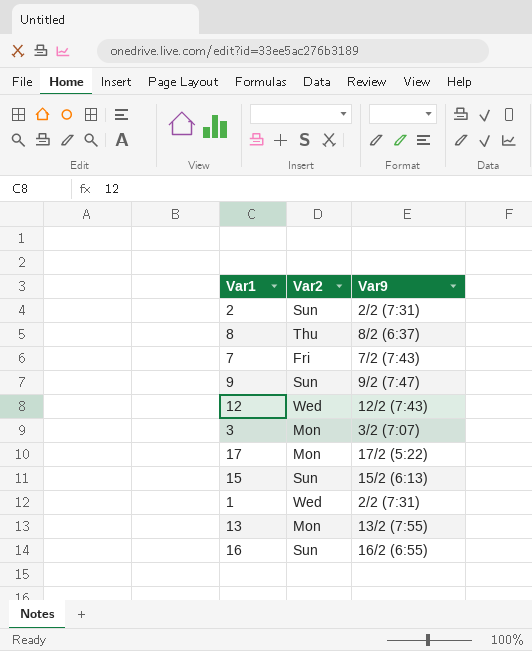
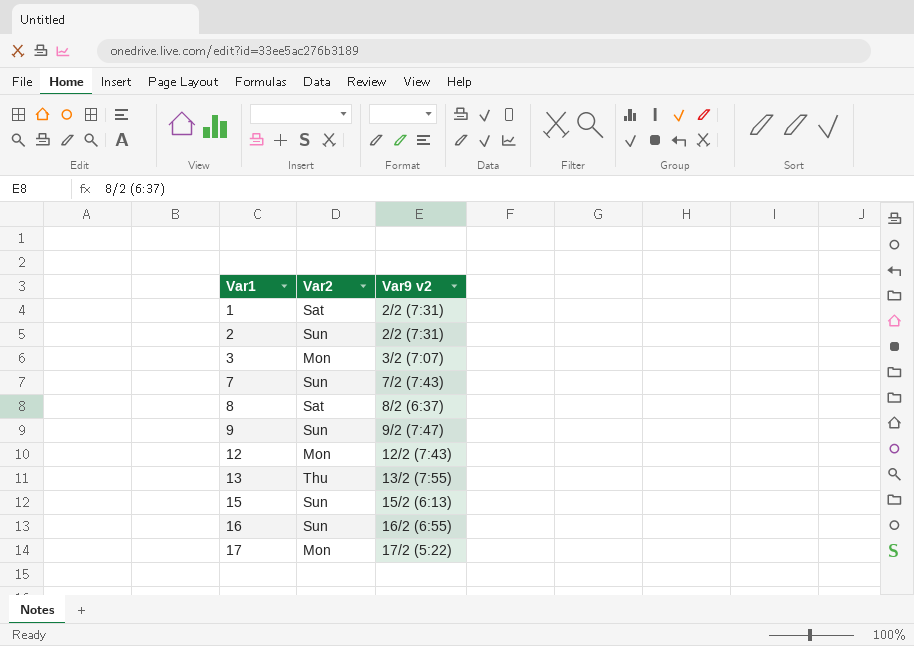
row order: none -> Var1 ascending
column name: Var9 -> Var9 v2
1 | Var2: Wed -> Sat
7 | Var2: Fri -> Sun
8 | Var2: Thu -> Sat
12 | Var2: Wed -> Mon
13 | Var2: Mon -> Thu

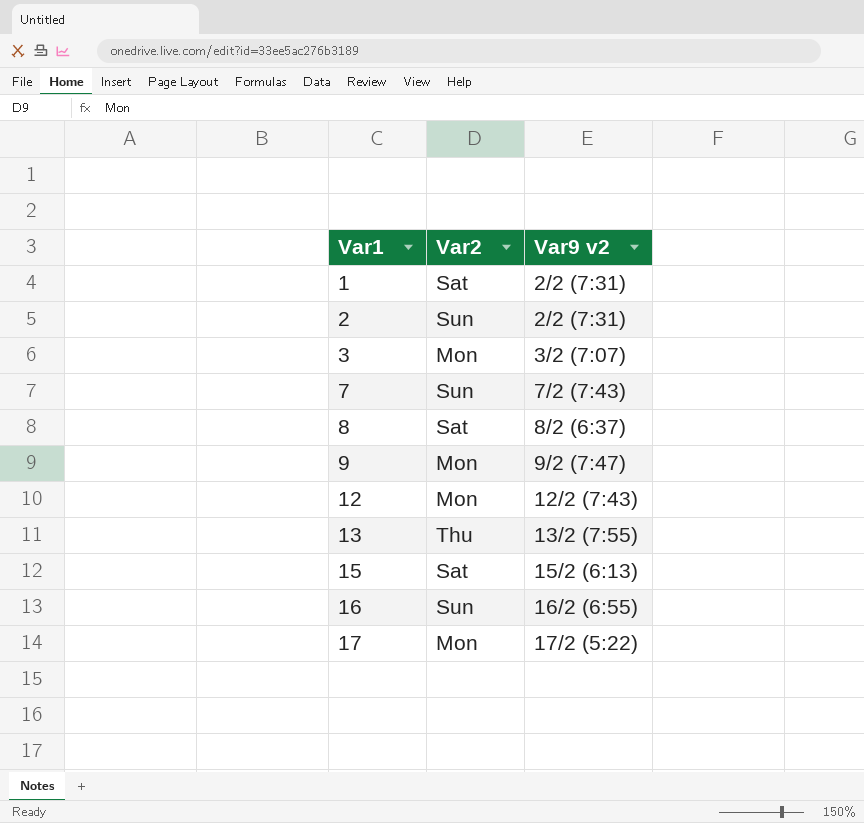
9 | Var2: Sun -> Mon
15 | Var2: Sun -> Sat

